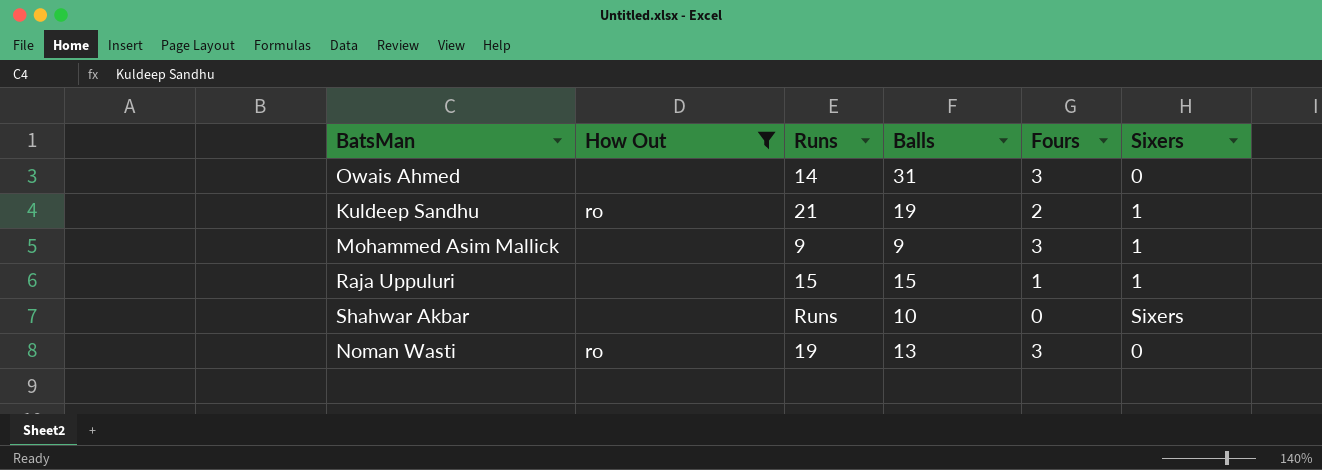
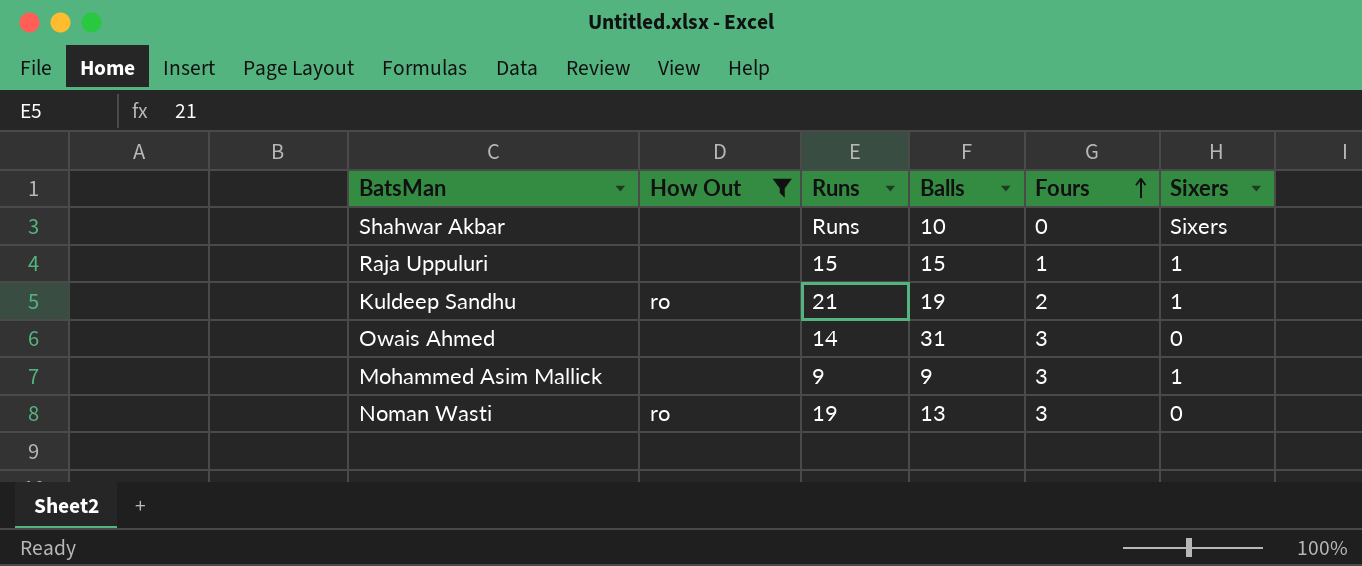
row order: none -> Fours ascending

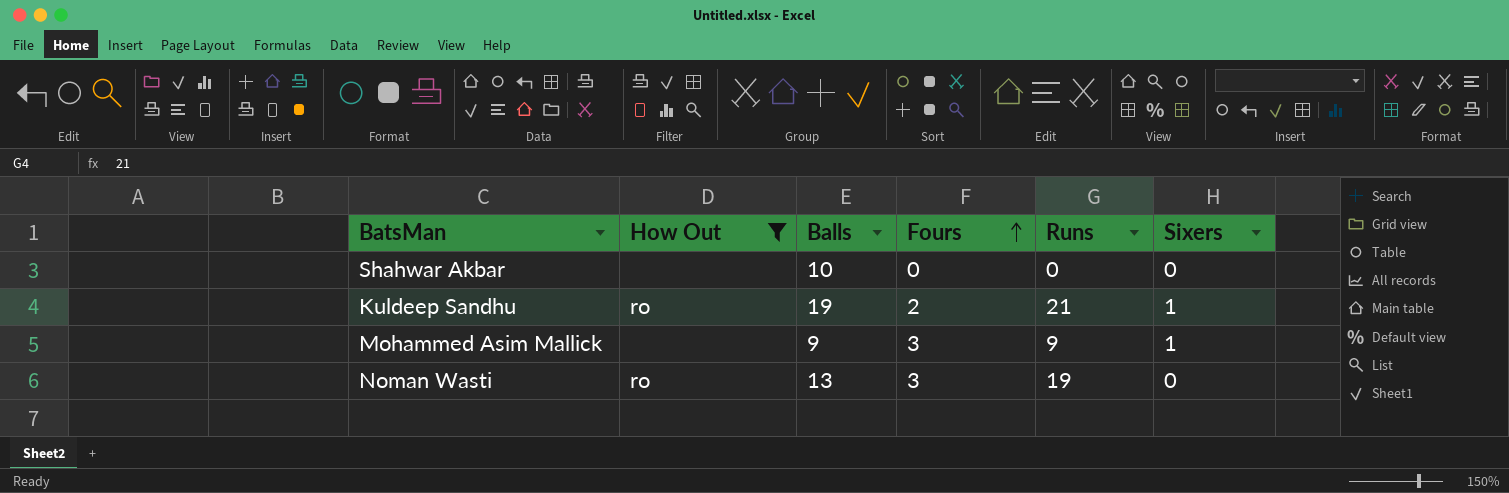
column Runs | position: 3 -> 5
row Raja Uppuluri: none | 15 | 15 | 1 | 1 -> none
row Owais Ahmed: none | 14 | 31 | 3 | 0 -> none
Shahwar Akbar | Runs: Runs -> 0
Shahwar Akbar | Sixers: Sixers -> 0

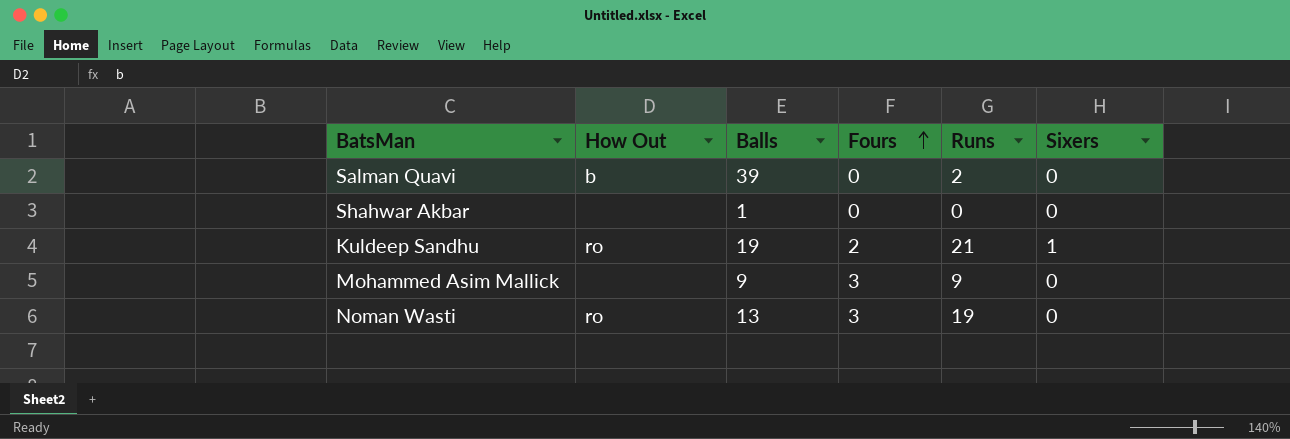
filter: How Out != b -> none
Shahwar Akbar | Balls: 10 -> 1
Mohammed Asim Mallick | Sixers: 1 -> 0

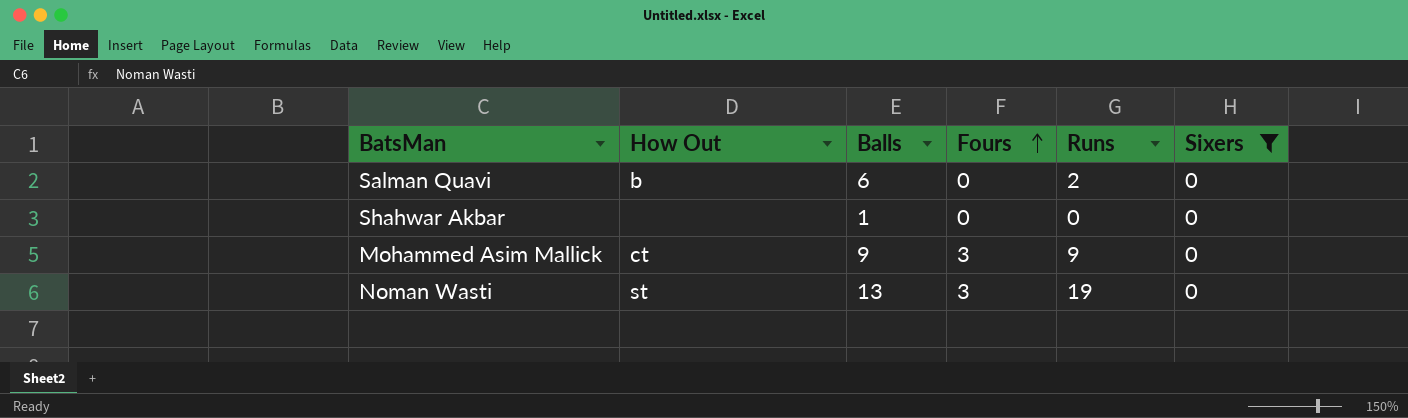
filter: none -> Sixers = 0
Salman Quavi | Balls: 39 -> 6
Mohammed Asim Mallick | How Out: none -> ct
Noman Wasti | How Out: ro -> st

